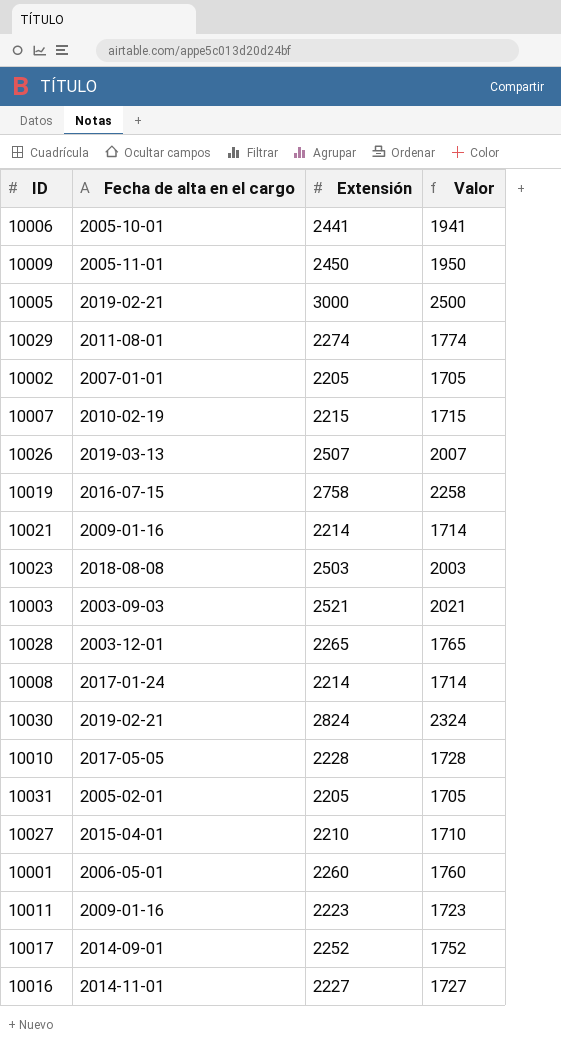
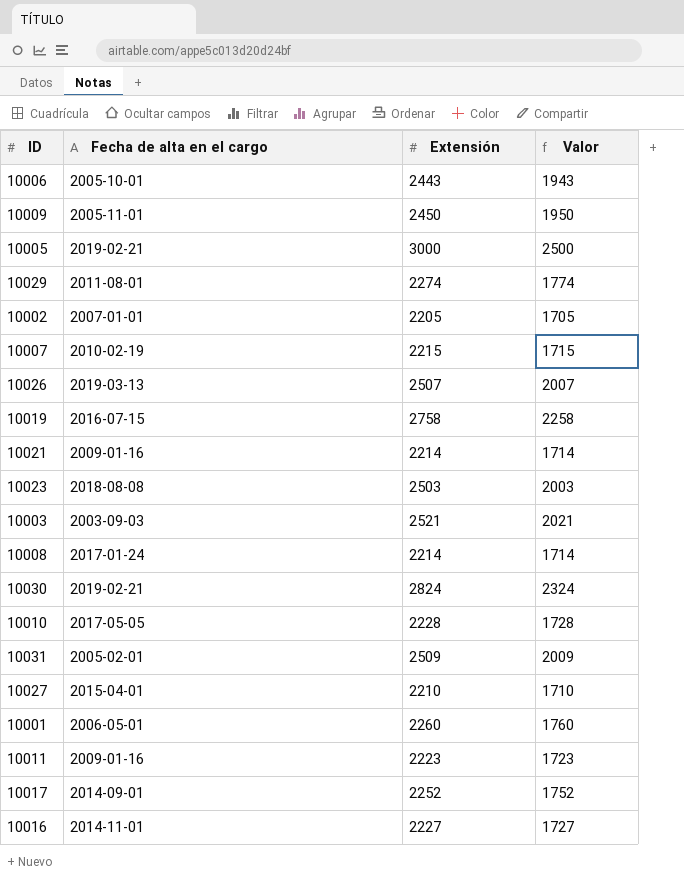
row 10028: 2003-12-01 | 2265 | 1765 -> none
10006 | Extensión: 2441 -> 2443
10006 | Valor: 1941 -> 1943
10031 | Extensión: 2205 -> 2509
10031 | Valor: 1705 -> 2009

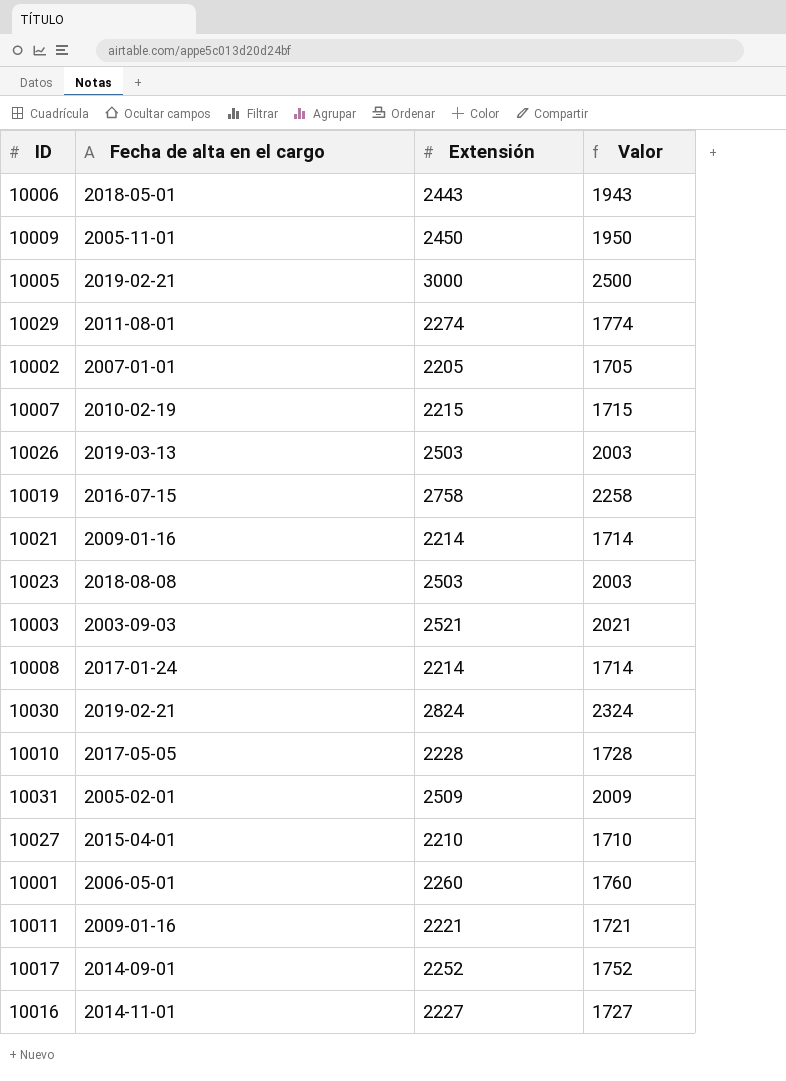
10006 | Fecha de alta en el cargo: 2005-10-01 -> 2018-05-01
10026 | Extensión: 2507 -> 2503
10026 | Valor: 2007 -> 2003
10011 | Extensión: 2223 -> 2221
10011 | Valor: 1723 -> 1721

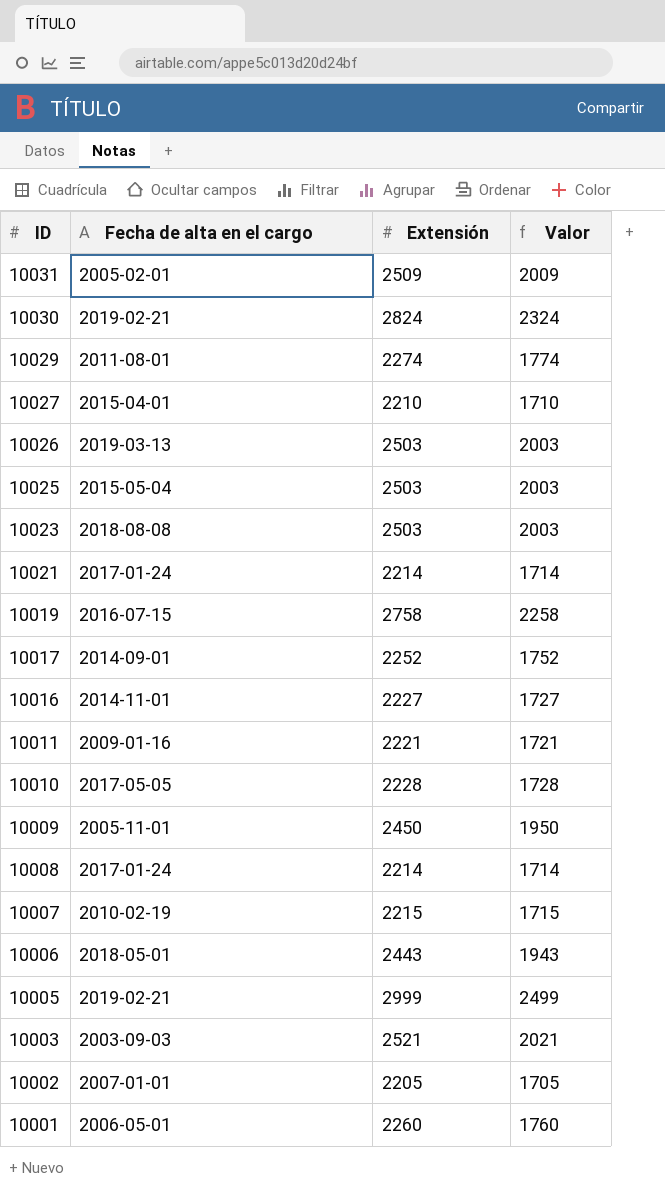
row order: none -> ID descending
row 10025: none -> 2015-05-04 | 2503 | 2003
10021 | Fecha de alta en el cargo: 2009-01-16 -> 2017-01-24
10005 | Extensión: 3000 -> 2999
10005 | Valor: 2500 -> 2499

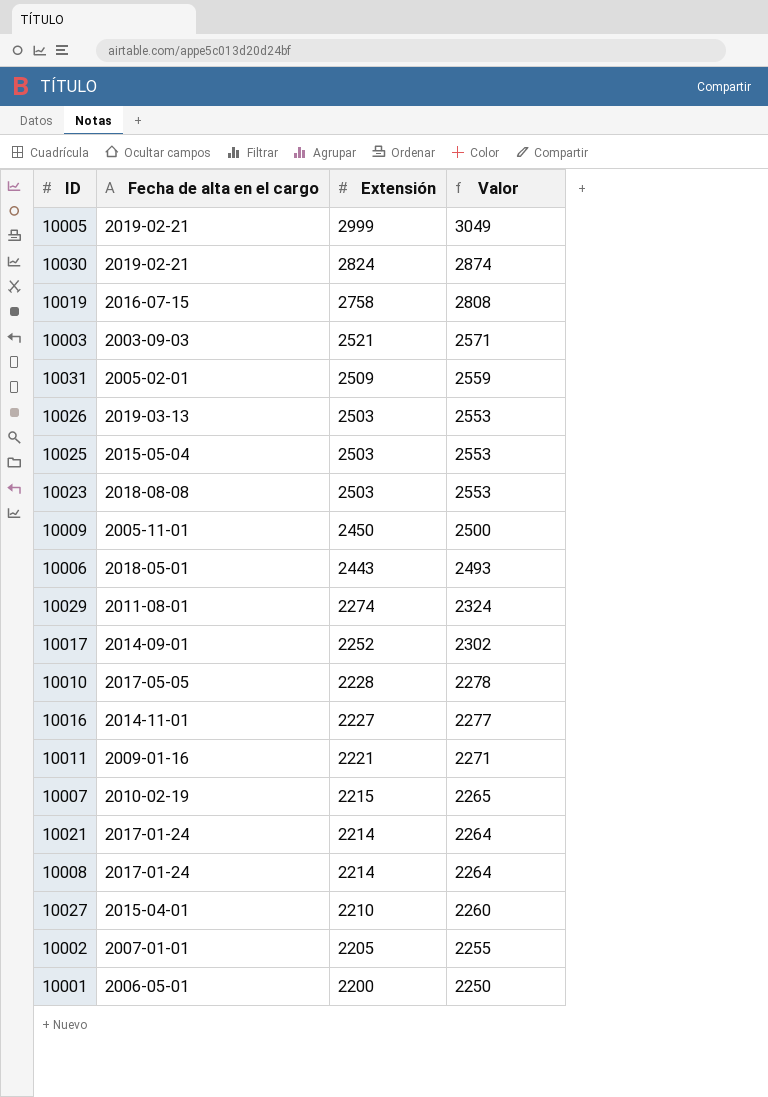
row order: ID descending -> Extensión descending
column Valor | formula: [Extensión] - 500 -> [Extensión] + 50
10001 | Extensión: 2260 -> 2200

